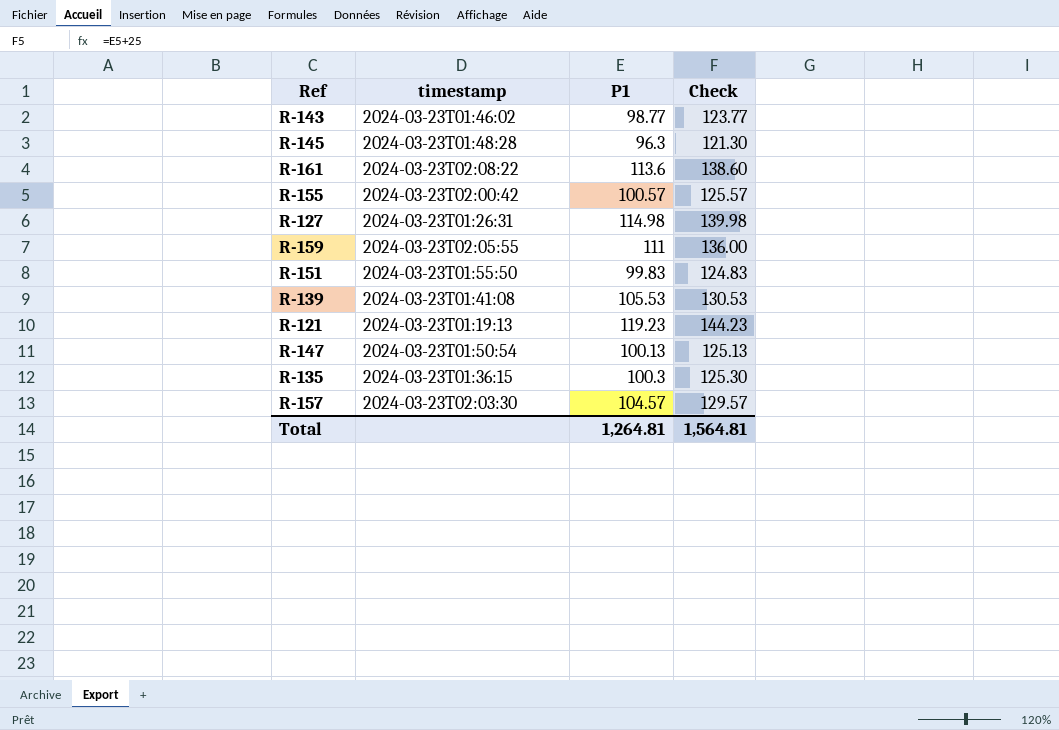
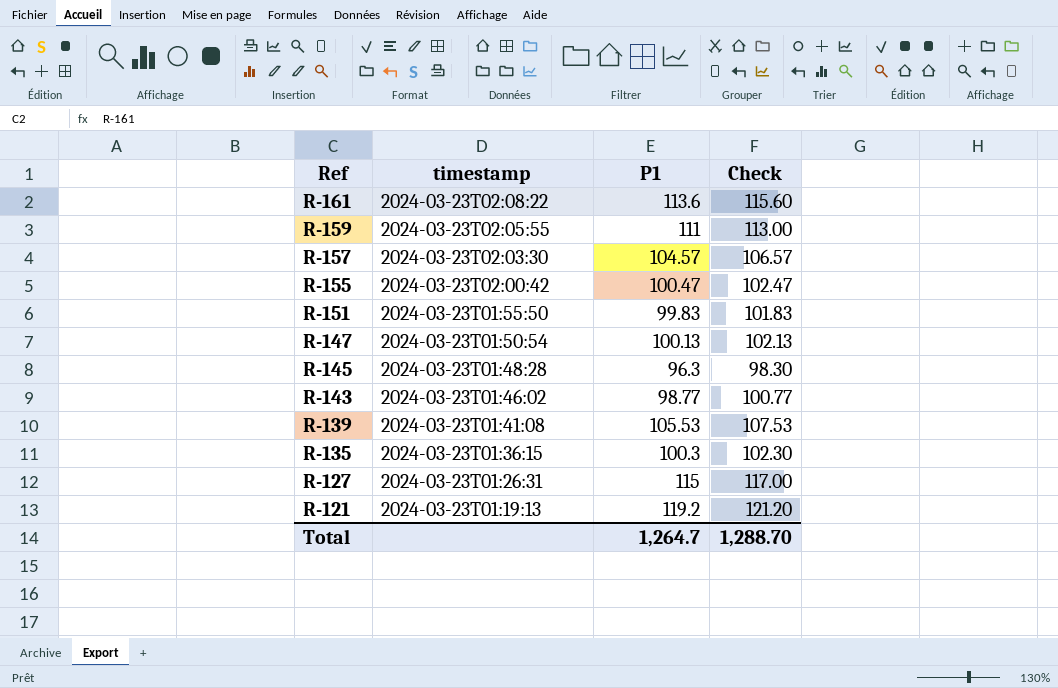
row order: none -> Ref descending
column Check | formula: [P1] + 25 -> [P1] + 2
R-155 | P1: 100.57 -> 100.47
R-127 | P1: 114.98 -> 115
R-121 | P1: 119.23 -> 119.2
Total | P1: 1,264.81 -> 1,264.7
Total | Check: 1,564.81 -> 1,288.70

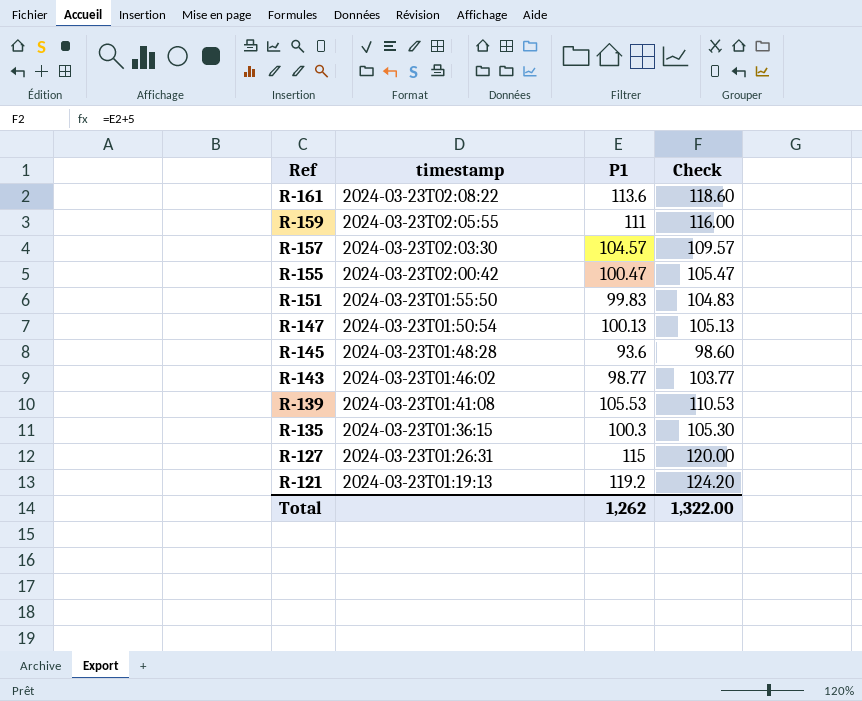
column Check | formula: [P1] + 2 -> [P1] + 5
R-145 | P1: 96.3 -> 93.6
Total | P1: 1,264.7 -> 1,262
Total | Check: 1,288.70 -> 1,322.00

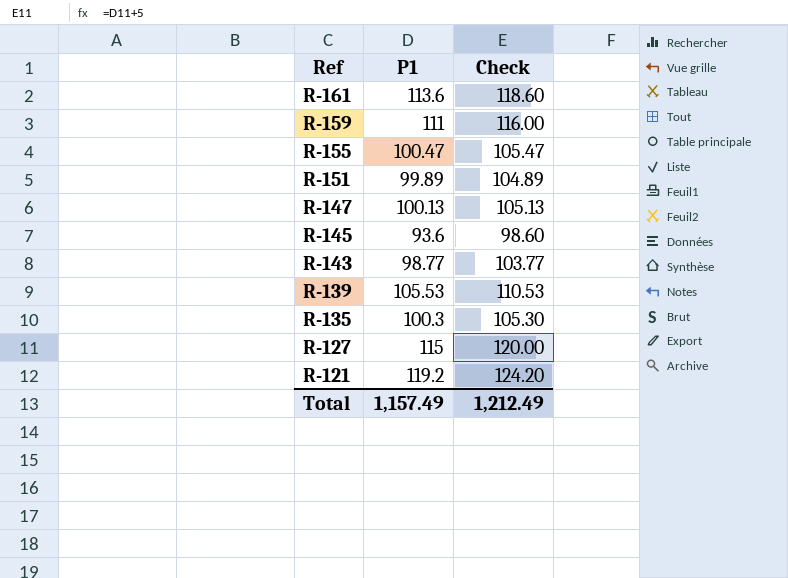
column timestamp | position: 2 -> none
row R-157: 2024-03-23T02:03:30 | 104.57 | 109.57 -> none
R-151 | P1: 99.83 -> 99.89
R-151 | Check: 104.83 -> 104.89
Total | P1: 1,262 -> 1,157.49
Total | Check: 1,322.00 -> 1,212.49

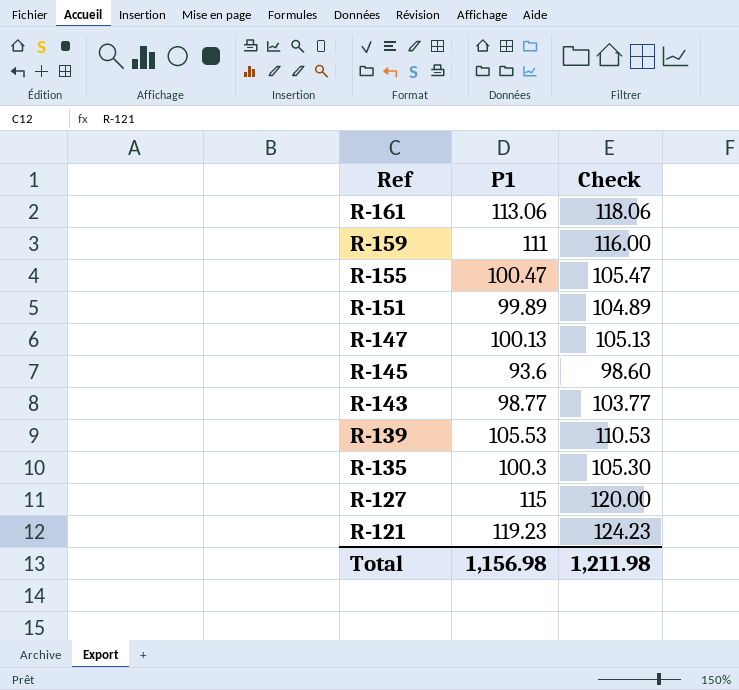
R-161 | P1: 113.6 -> 113.06
R-161 | Check: 118.60 -> 118.06
R-121 | P1: 119.2 -> 119.23
R-121 | Check: 124.20 -> 124.23
Total | P1: 1,157.49 -> 1,156.98
Total | Check: 1,212.49 -> 1,211.98

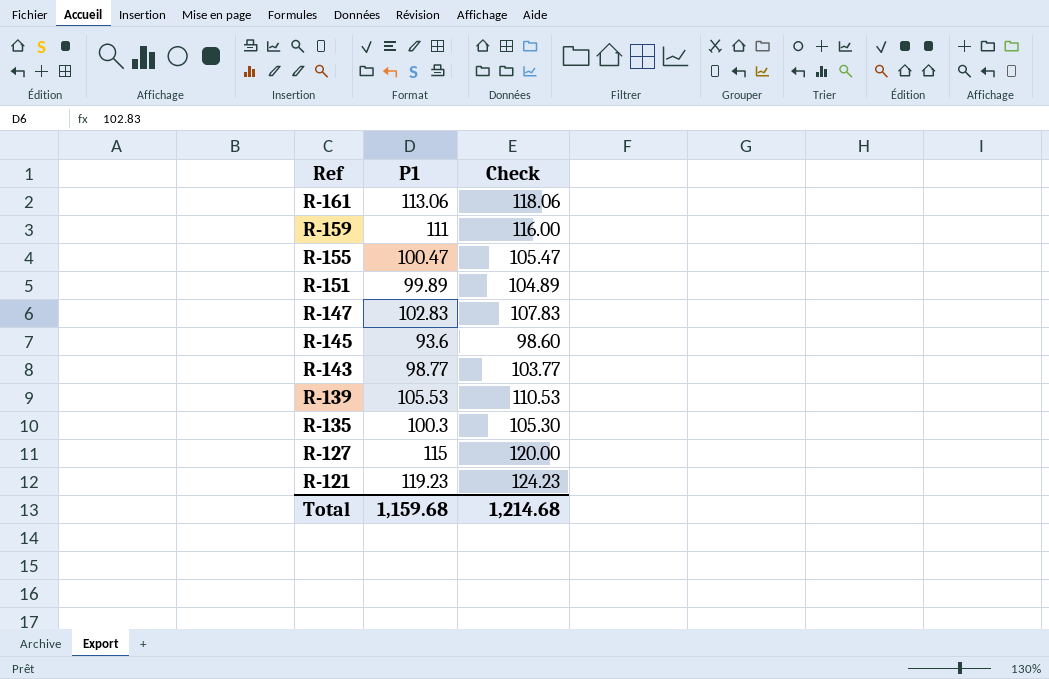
R-147 | P1: 100.13 -> 102.83
R-147 | Check: 105.13 -> 107.83
Total | P1: 1,156.98 -> 1,159.68
Total | Check: 1,211.98 -> 1,214.68

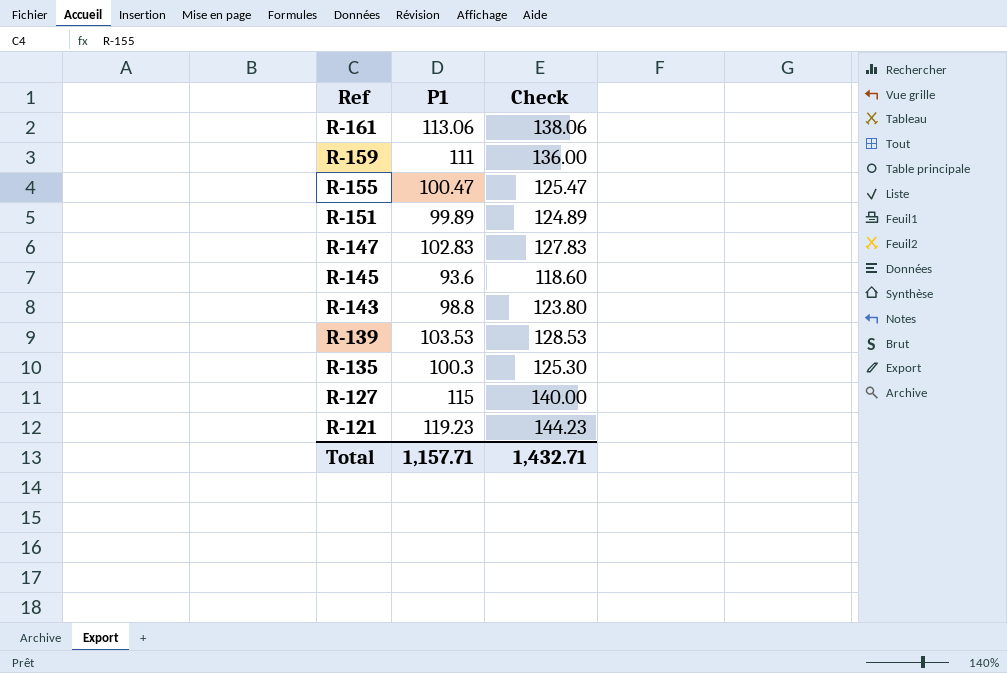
column Check | formula: [P1] + 5 -> [P1] + 25
R-143 | P1: 98.77 -> 98.8
R-139 | P1: 105.53 -> 103.53
Total | P1: 1,159.68 -> 1,157.71
Total | Check: 1,214.68 -> 1,432.71

